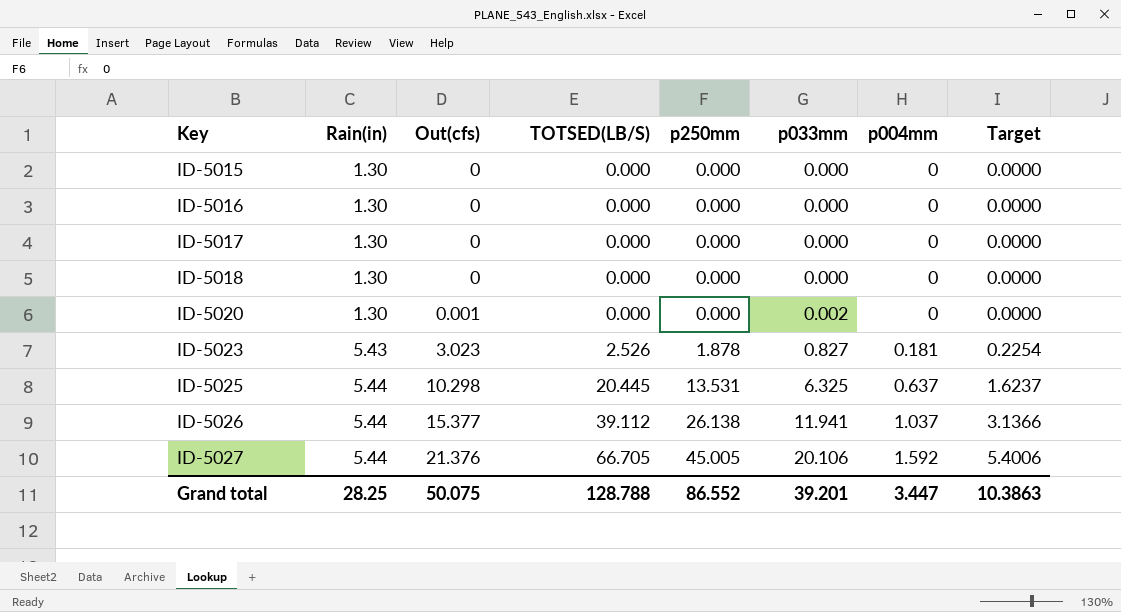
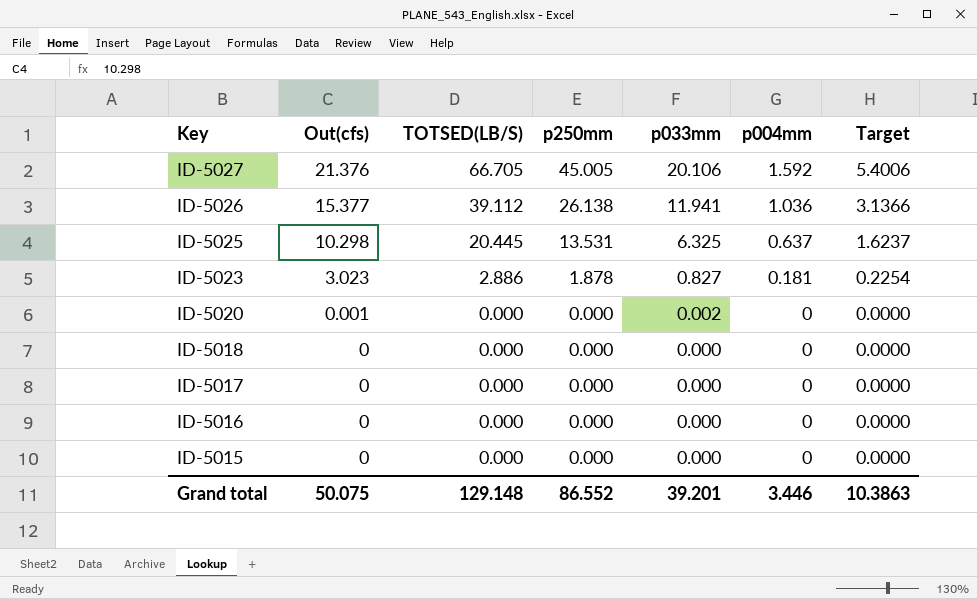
row order: Key ascending -> Key descending
column Rain(in) | position: 2 -> none
ID-5026 | p004mm: 1.037 -> 1.036
ID-5023 | TOTSED(LB/S): 2.526 -> 2.886
Grand total | TOTSED(LB/S): 128.788 -> 129.148
Grand total | p004mm: 3.447 -> 3.446

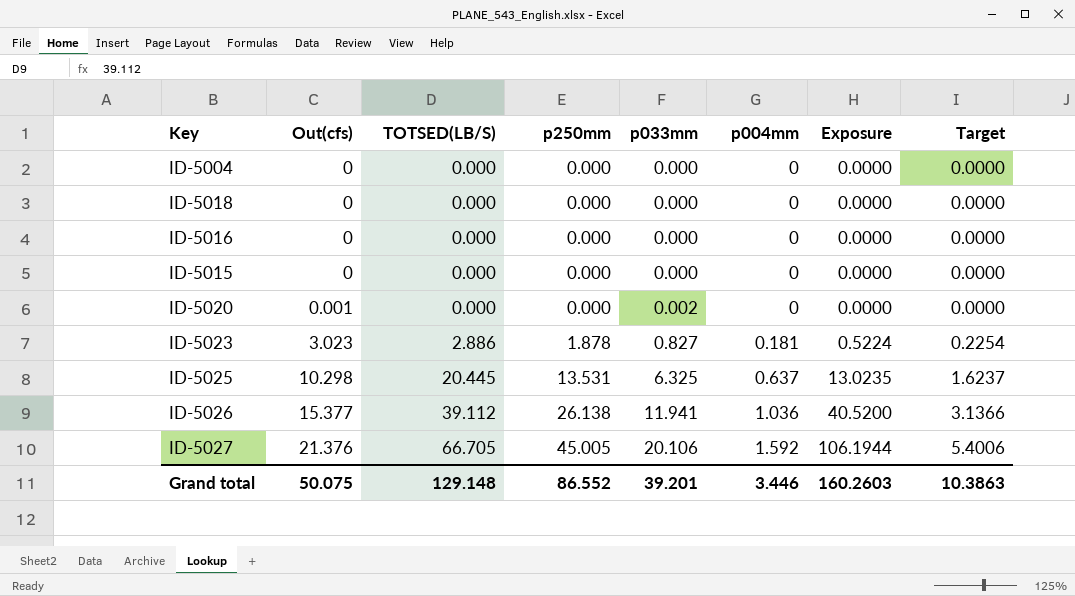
row order: Key descending -> Out(cfs) ascending
column Exposure | formula: none -> [TOTSED(LB/S)] * [p004mm]
row ID-5017: 0 | 0.000 | 0.000 | 0.000 | 0 | 0.0000 -> none
row ID-5004: none -> 0 | 0.000 | 0.000 | 0.000 | 0 | 0.0000 | 0.0000

